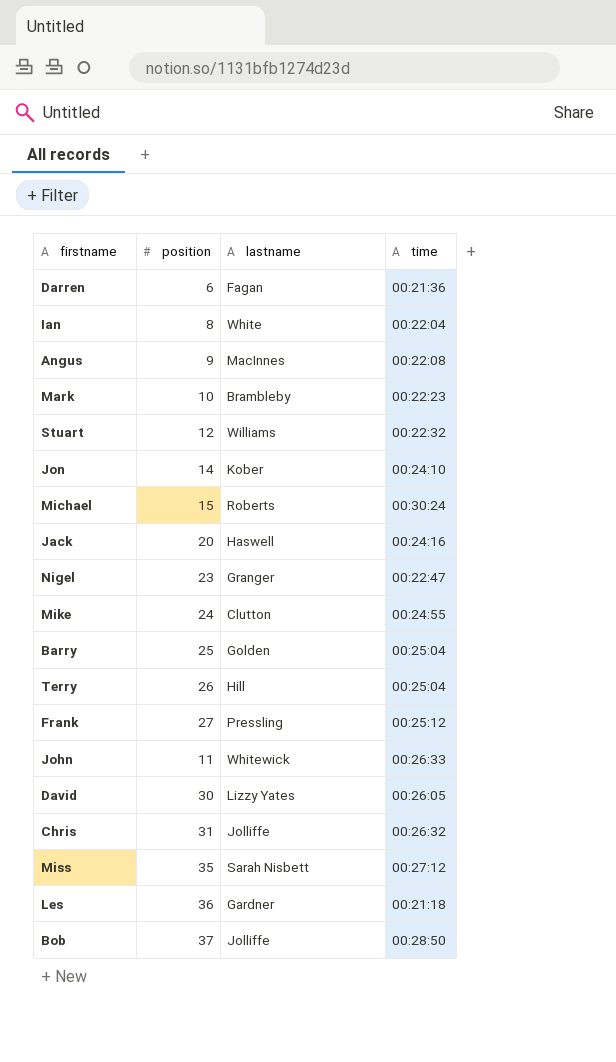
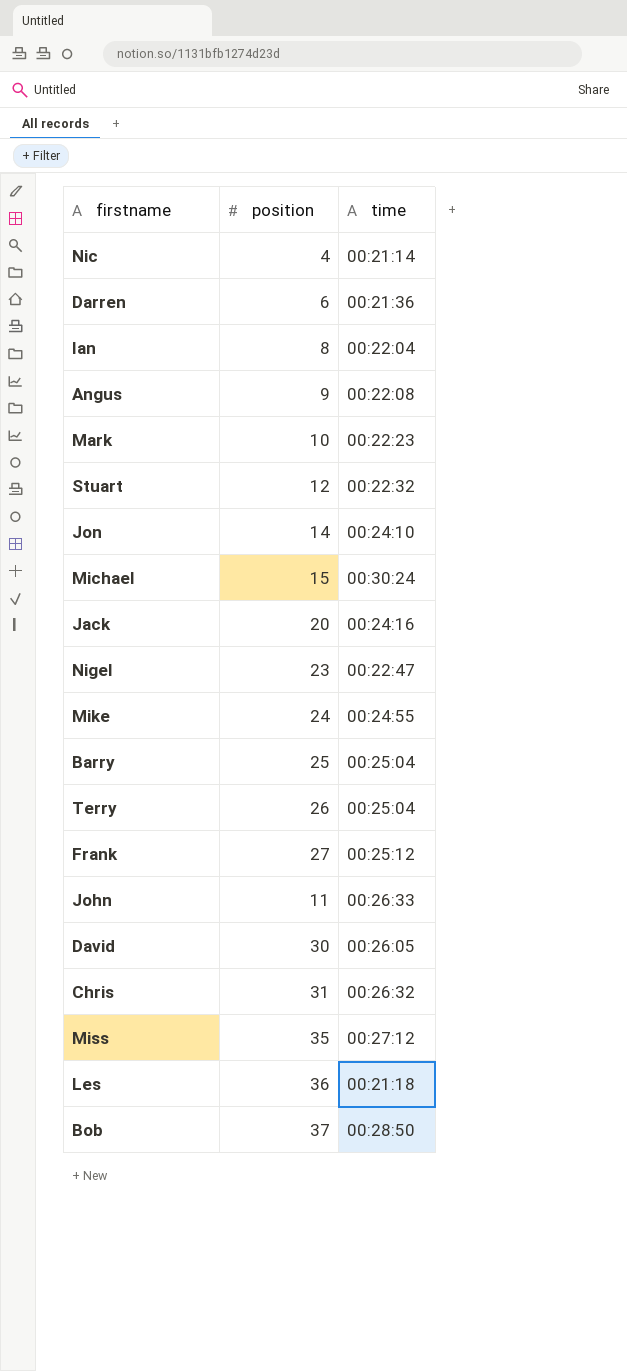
column lastname | position: 3 -> none
row Nic: none -> 4 | 00:21:14

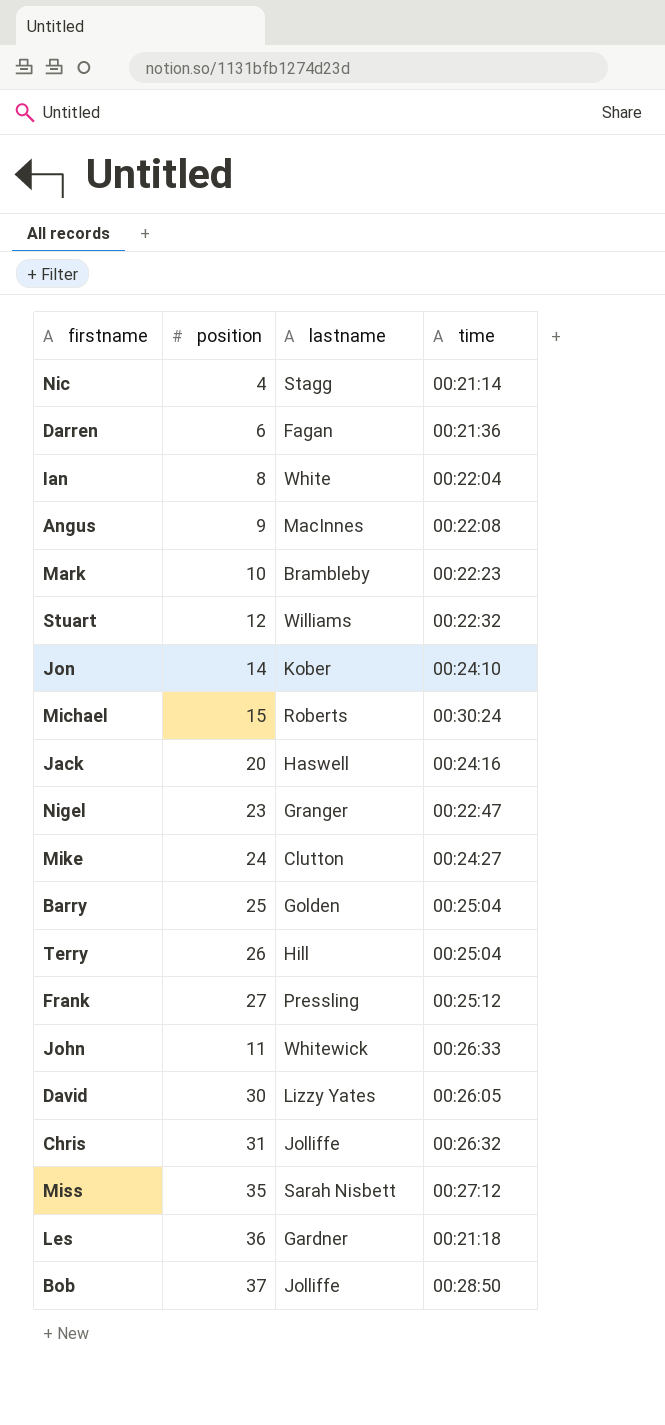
column lastname | position: none -> 3
Mike | time: 00:24:55 -> 00:24:27

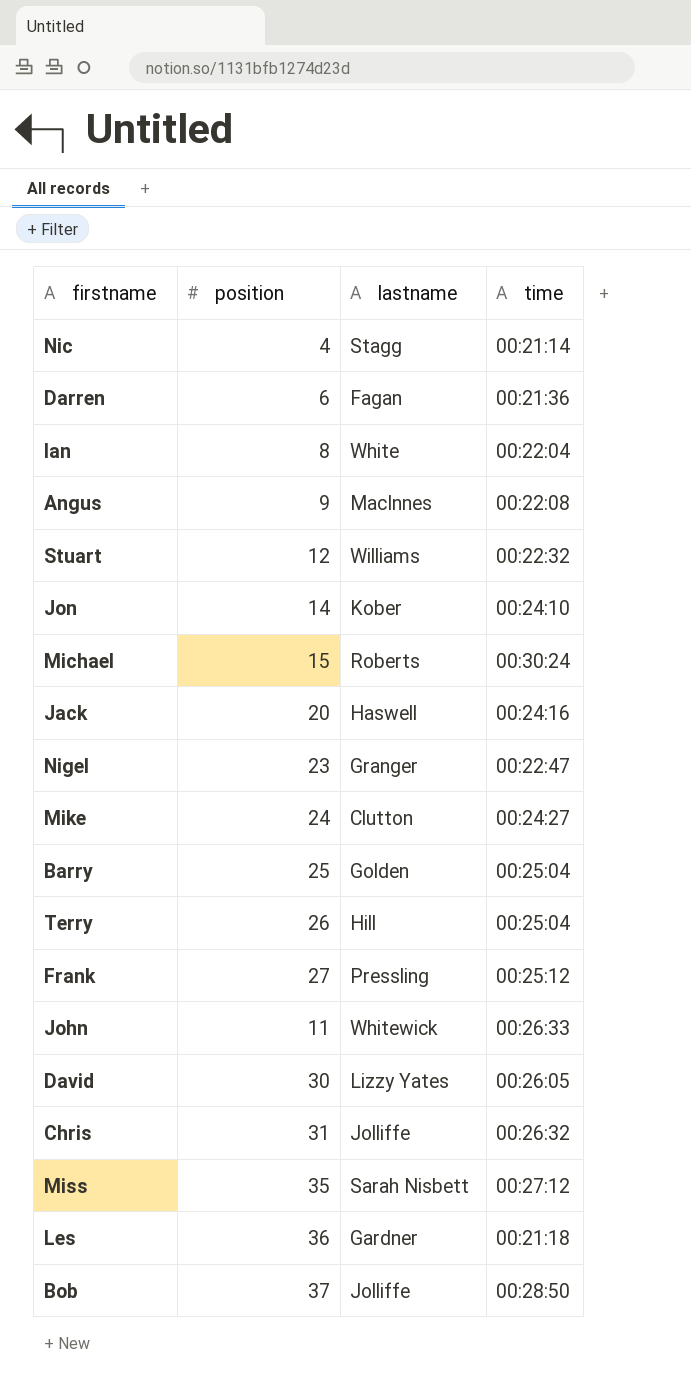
row Mark: 10 | Brambleby | 00:22:23 -> none

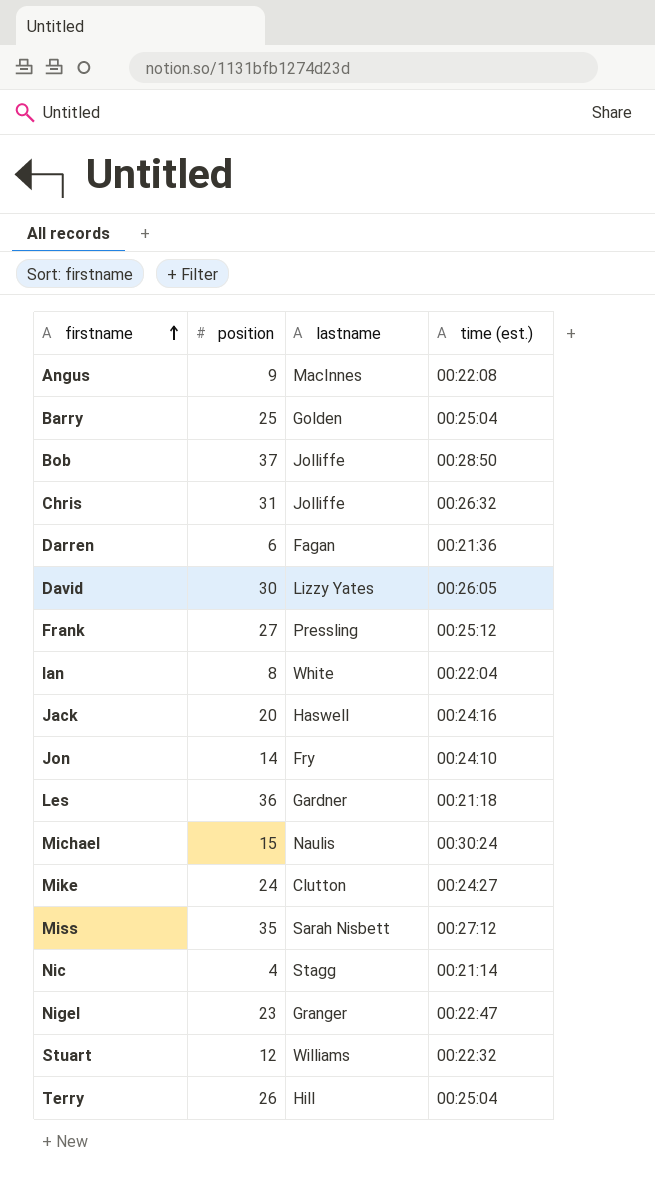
row order: none -> firstname ascending
column name: time -> time (est.)
row John: 11 | Whitewick | 00:26:33 -> none
Jon | lastname: Kober -> Fry
Michael | lastname: Roberts -> Naulis

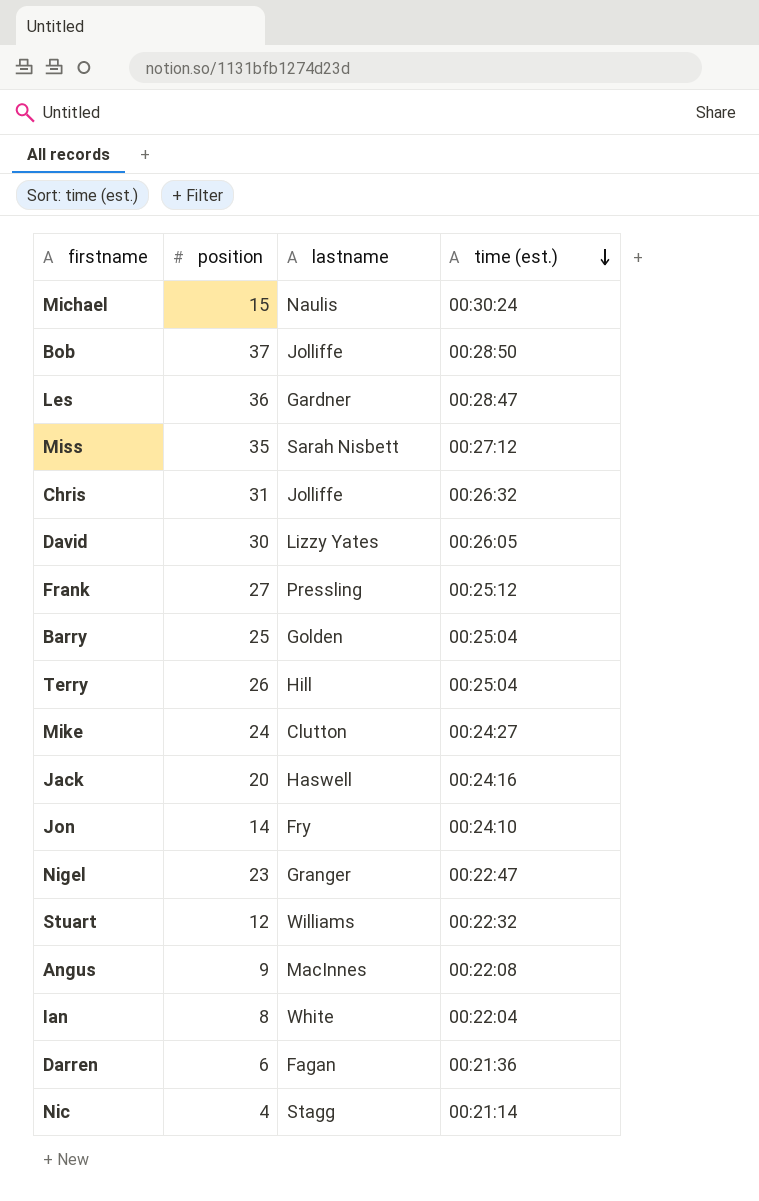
row order: firstname ascending -> time (est.) descending
Les | time (est.): 00:21:18 -> 00:28:47

